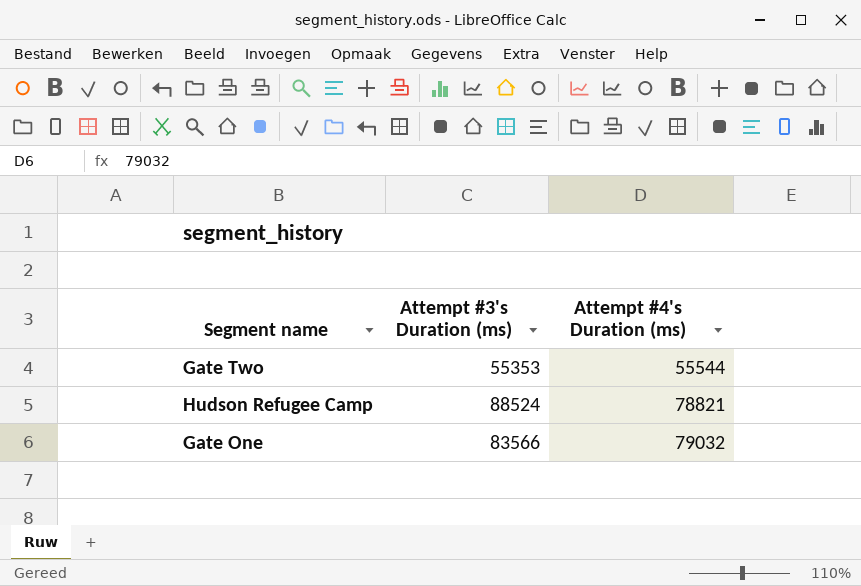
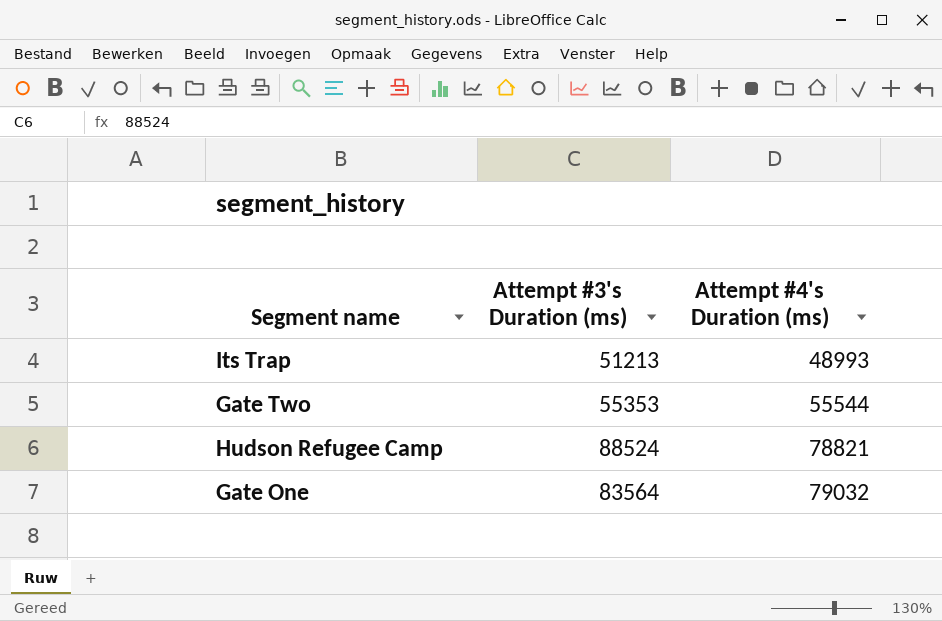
row Its Trap: none -> 51213 | 48993
Gate One | Attempt #3's Duration (ms): 83566 -> 83564

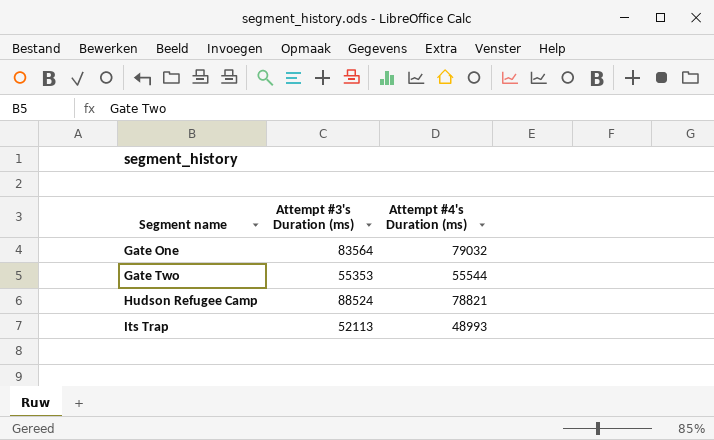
row order: Attempt #4's Duration (ms) ascending -> Segment name ascending
Its Trap | Attempt #3's Duration (ms): 51213 -> 52113

